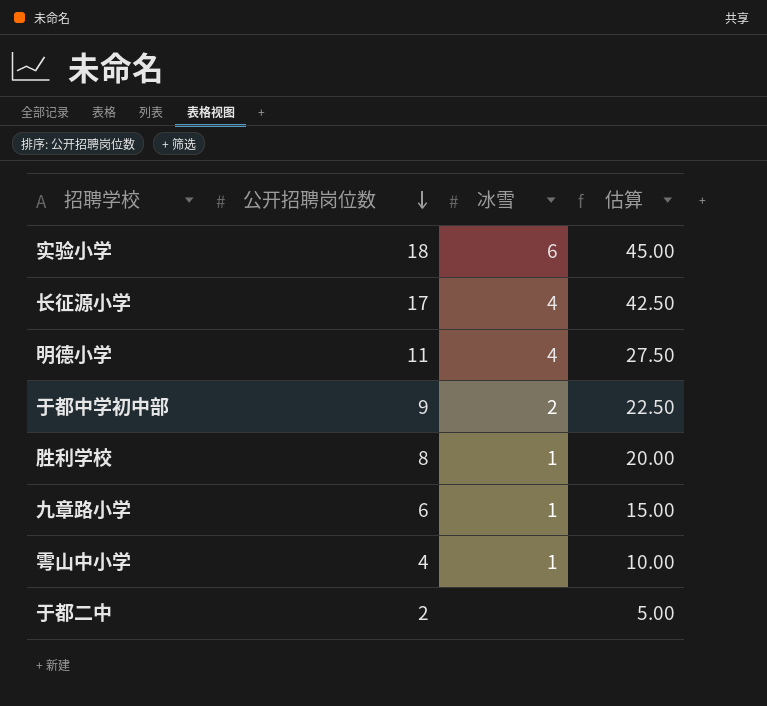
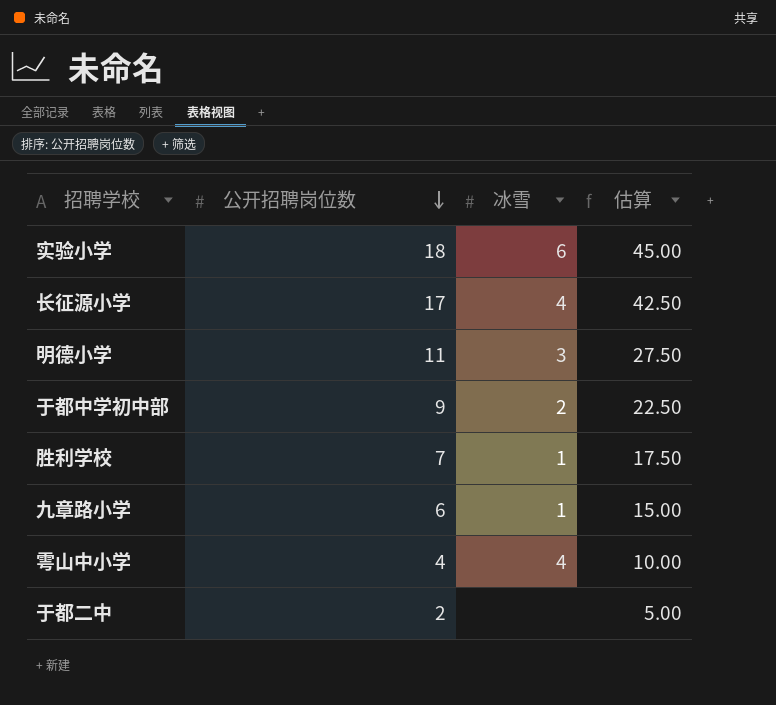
明德小学 | 冰雪: 4 -> 3
胜利学校 | 公开招聘岗位数: 8 -> 7
胜利学校 | 估算: 20.00 -> 17.50
雩山中小学 | 冰雪: 1 -> 4

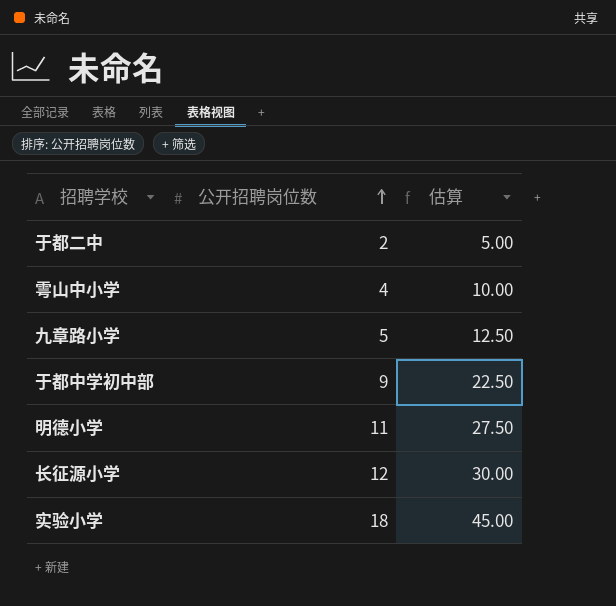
row order: 公开招聘岗位数 descending -> 公开招聘岗位数 ascending
column 冰雪 | position: 3 -> none
row 胜利学校: 7 | 1 | 17.50 -> none
九章路小学 | 公开招聘岗位数: 6 -> 5
九章路小学 | 估算: 15.00 -> 12.50
长征源小学 | 公开招聘岗位数: 17 -> 12
长征源小学 | 估算: 42.50 -> 30.00

